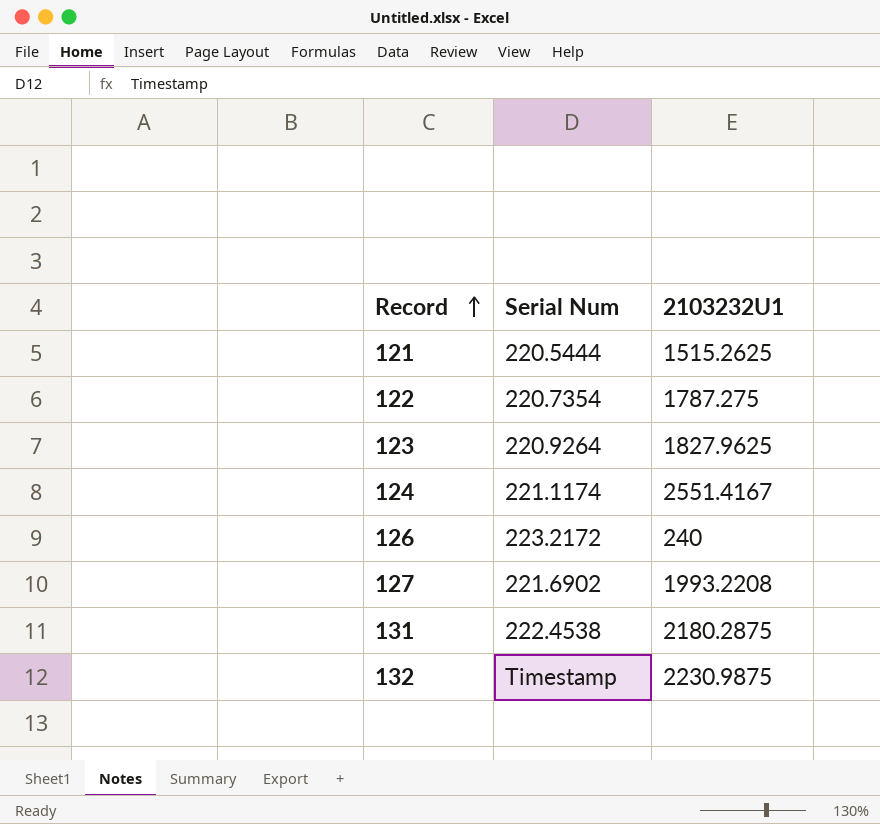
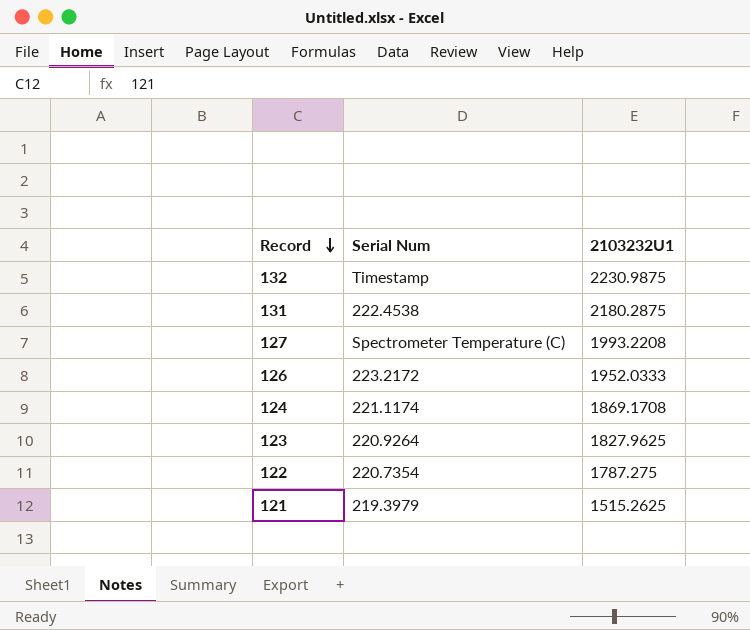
row order: Record ascending -> Record descending
127 | Serial Num: 221.6902 -> Spectrometer Temperature (C)
126 | 2103232U1: 240 -> 1952.0333
124 | 2103232U1: 2551.4167 -> 1869.1708
121 | Serial Num: 220.5444 -> 219.3979

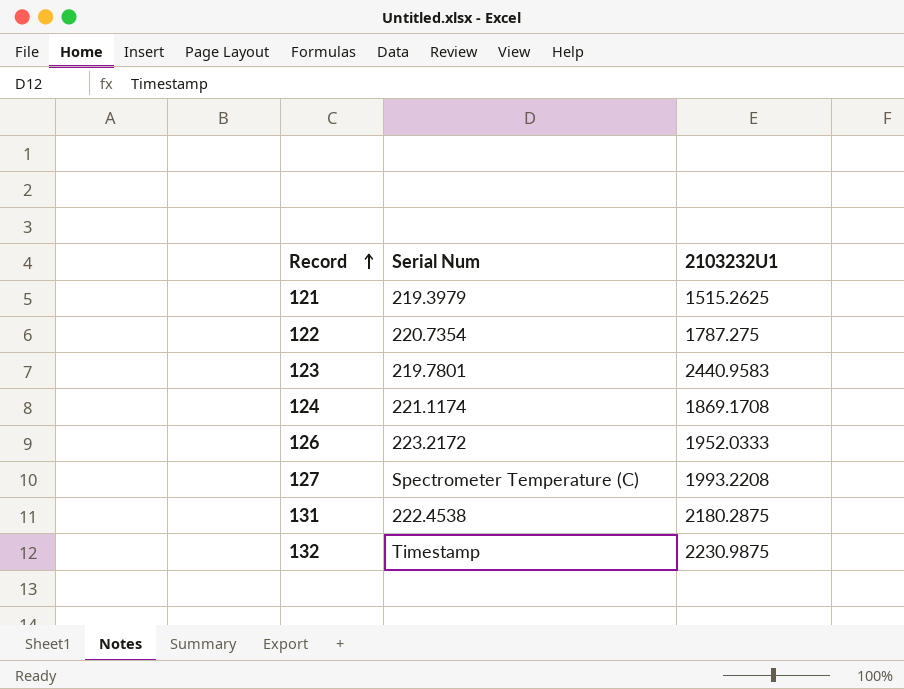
row order: Record descending -> Record ascending
123 | Serial Num: 220.9264 -> 219.7801
123 | 2103232U1: 1827.9625 -> 2440.9583

